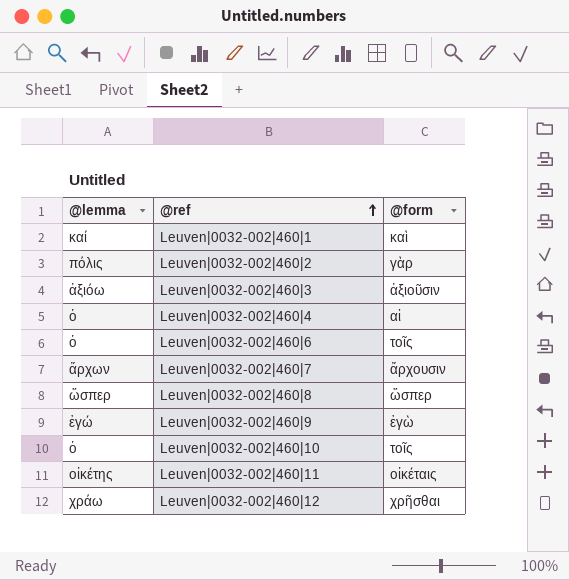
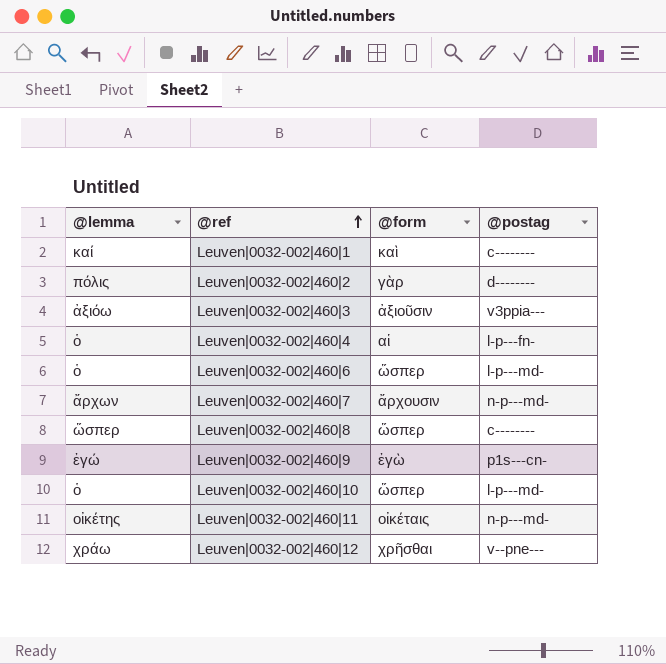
column @postag | position: none -> 4
Leuven|0032-002|460|6 | @form: τοῖς -> ὥσπερ
Leuven|0032-002|460|10 | @form: τοῖς -> ὥσπερ

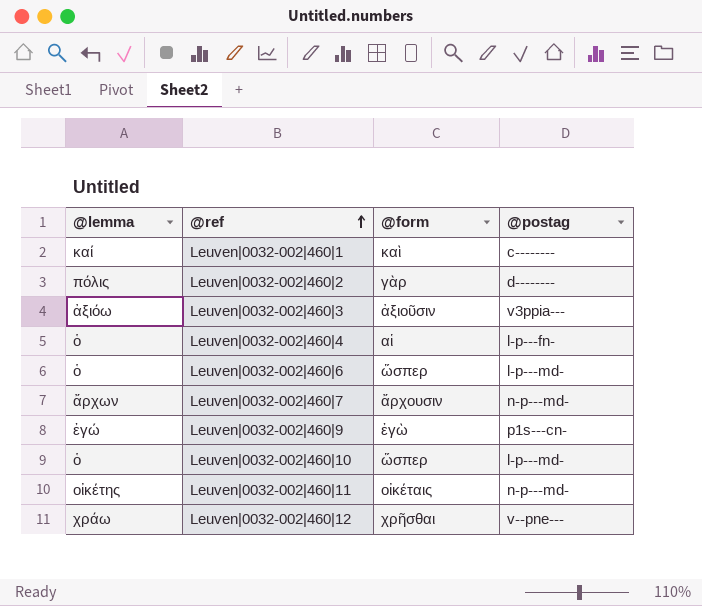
row Leuven|0032-002|460|8: ὥσπερ | ὥσπερ | c-------- -> none

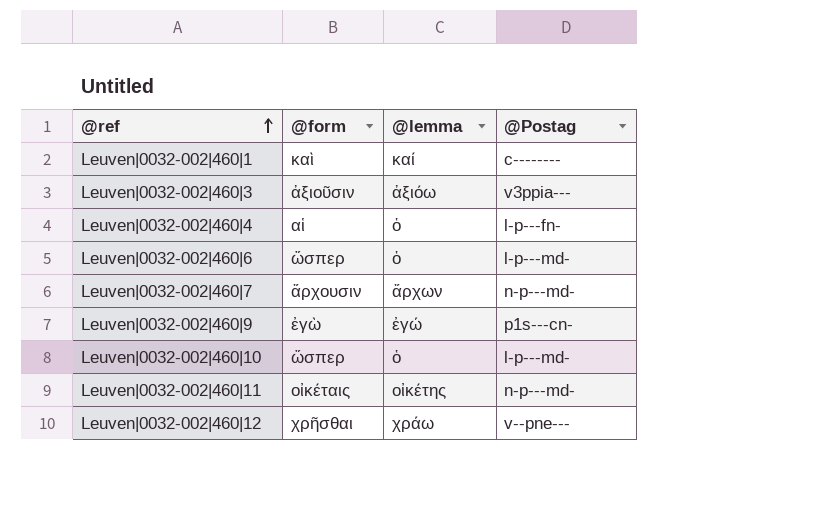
column @lemma | position: 1 -> 3
column name: @postag -> @Postag
row Leuven|0032-002|460|2: πόλις | γὰρ | d-------- -> none

